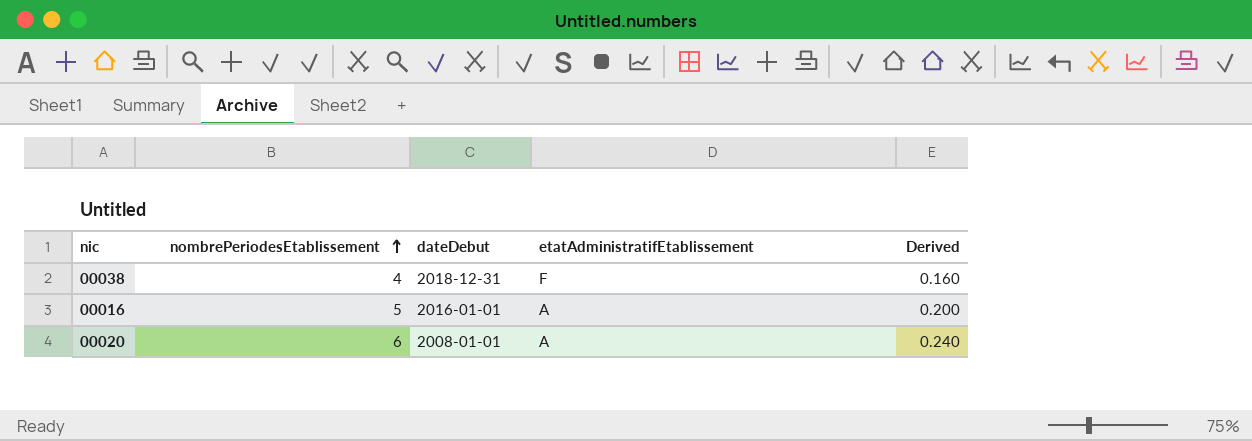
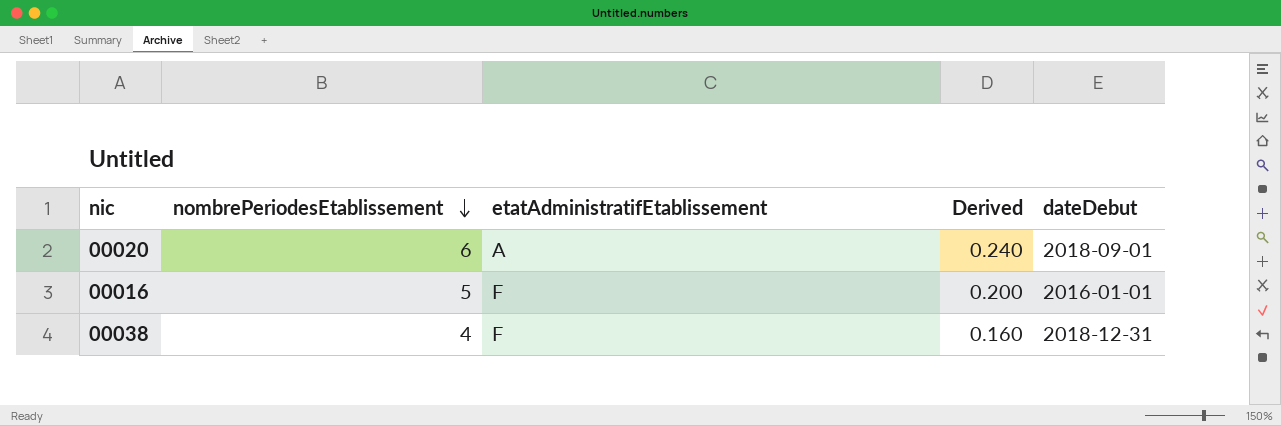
row order: nombrePeriodesEtablissement ascending -> nombrePeriodesEtablissement descending
column dateDebut | position: 3 -> 5
00020 | dateDebut: 2008-01-01 -> 2018-09-01
00016 | etatAdministratifEtablissement: A -> F

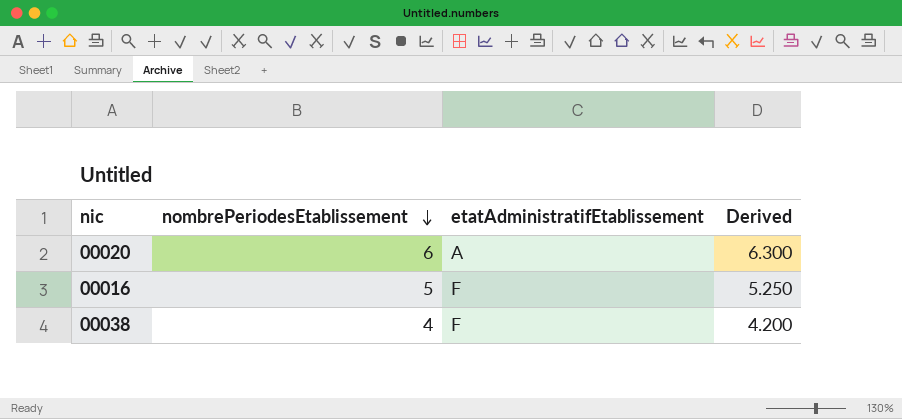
column dateDebut | position: 5 -> none
column Derived | formula: [nombrePeriodesEtablissement] * 0.04 -> [nombrePeriodesEtablissement] * 1.05

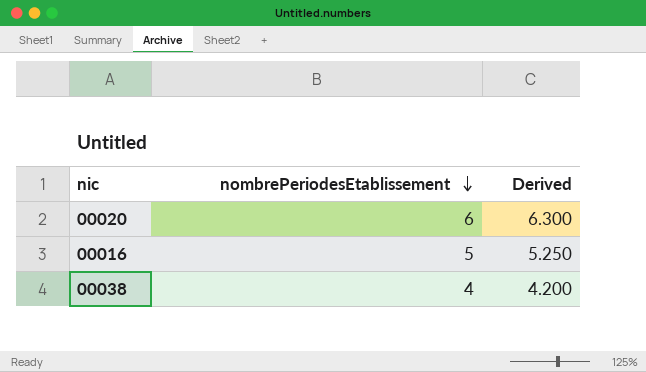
column etatAdministratifEtablissement | position: 3 -> none

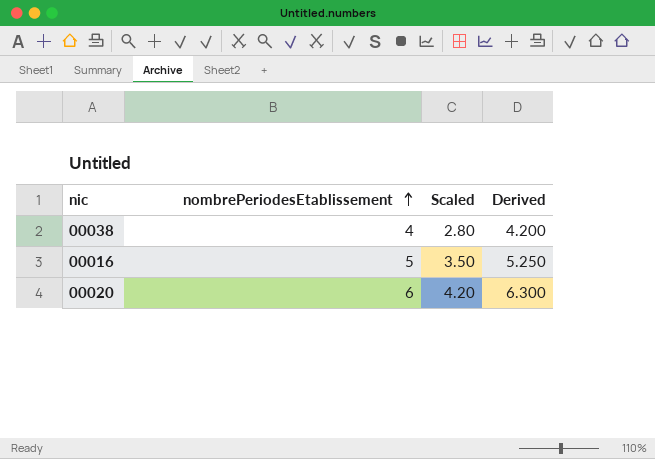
row order: nombrePeriodesEtablissement descending -> nombrePeriodesEtablissement ascending
column Scaled | formula: none -> [nombrePeriodesEtablissement] * 0.7

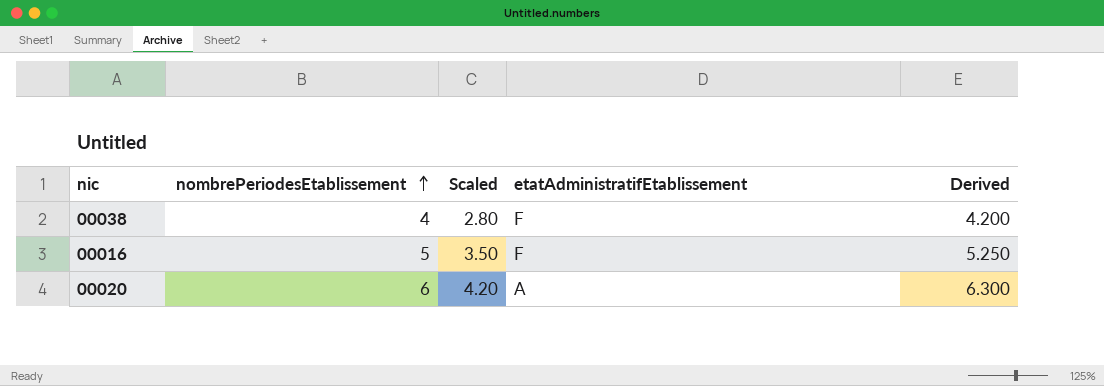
column etatAdministratifEtablissement | position: none -> 4

